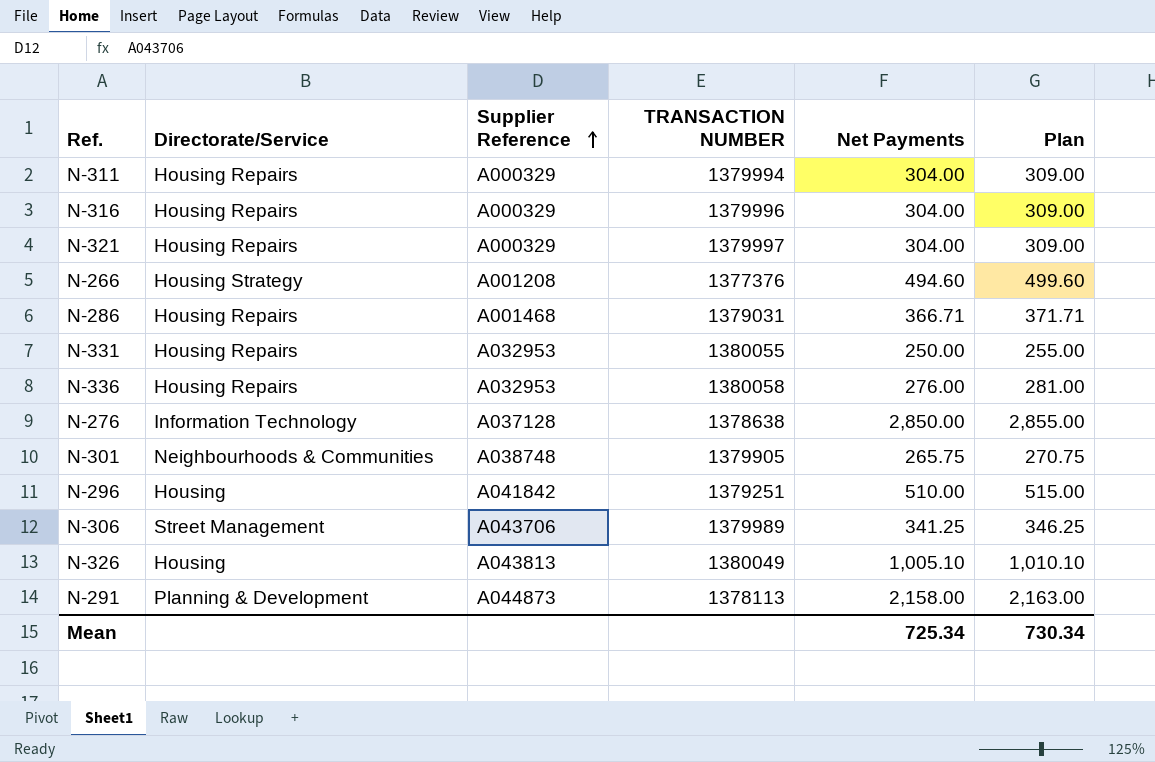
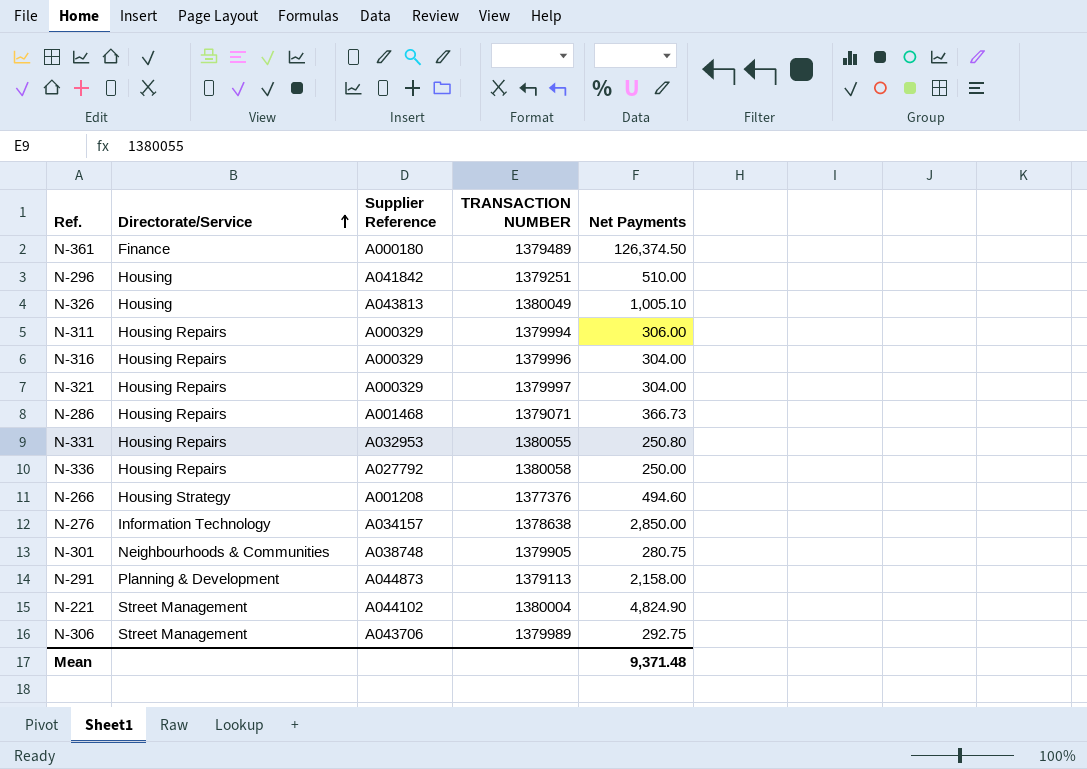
row order: Supplier Reference ascending -> Directorate/Service ascending
column Plan | formula: [Net Payments] + 5 -> none
row N-361: none -> Finance | A000180 | 1379489 | 126,374.50
N-311 | Net Payments: 304.00 -> 306.00
N-286 | TRANSACTION NUMBER: 1379031 -> 1379071
N-286 | Net Payments: 366.71 -> 366.73
N-331 | Net Payments: 250.00 -> 250.80
N-336 | Supplier Reference: A032953 -> A027792
N-336 | Net Payments: 276.00 -> 250.00
N-276 | Supplier Reference: A037128 -> A034157
N-301 | Net Payments: 265.75 -> 280.75
N-291 | TRANSACTION NUMBER: 1378113 -> 1379113
row N-221: none -> Street Management | A044102 | 1380004 | 4,824.90
N-306 | Net Payments: 341.25 -> 292.75
Mean | Net Payments: 725.34 -> 9,371.48

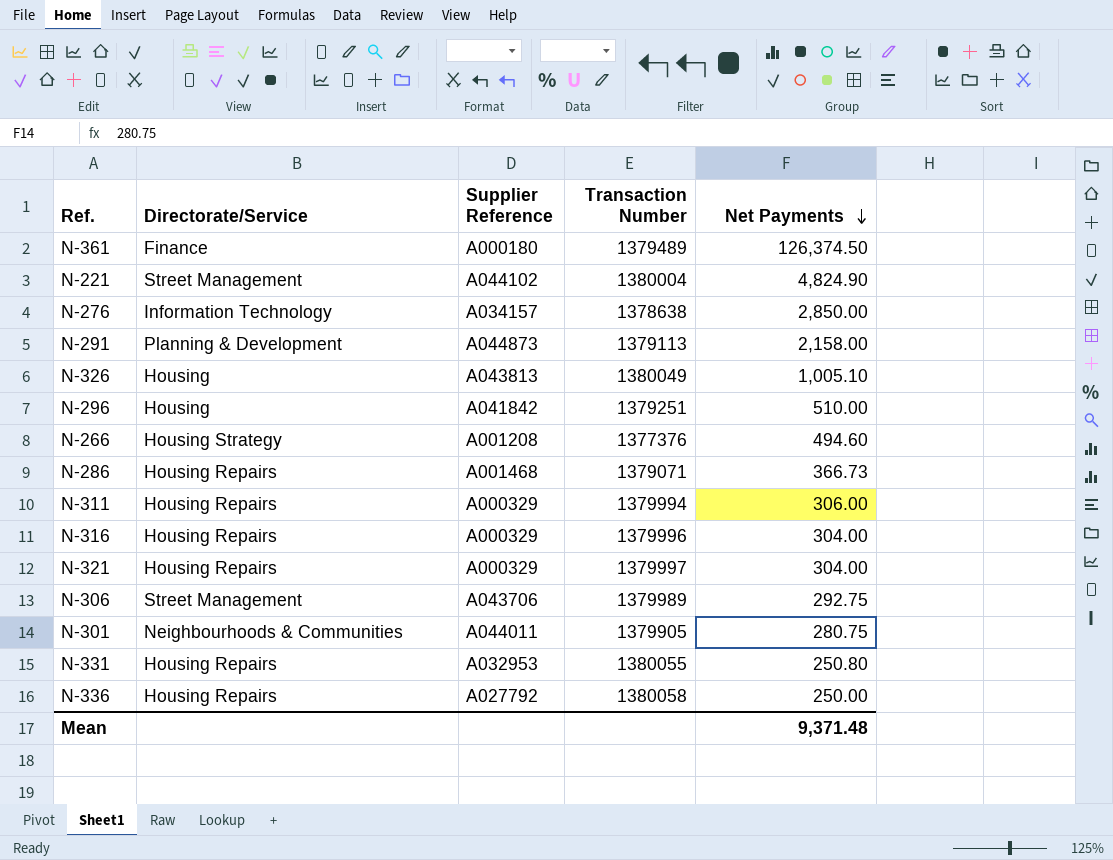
row order: Directorate/Service ascending -> Net Payments descending
column name: TRANSACTION NUMBER -> Transaction Number
N-301 | Supplier Reference: A038748 -> A044011

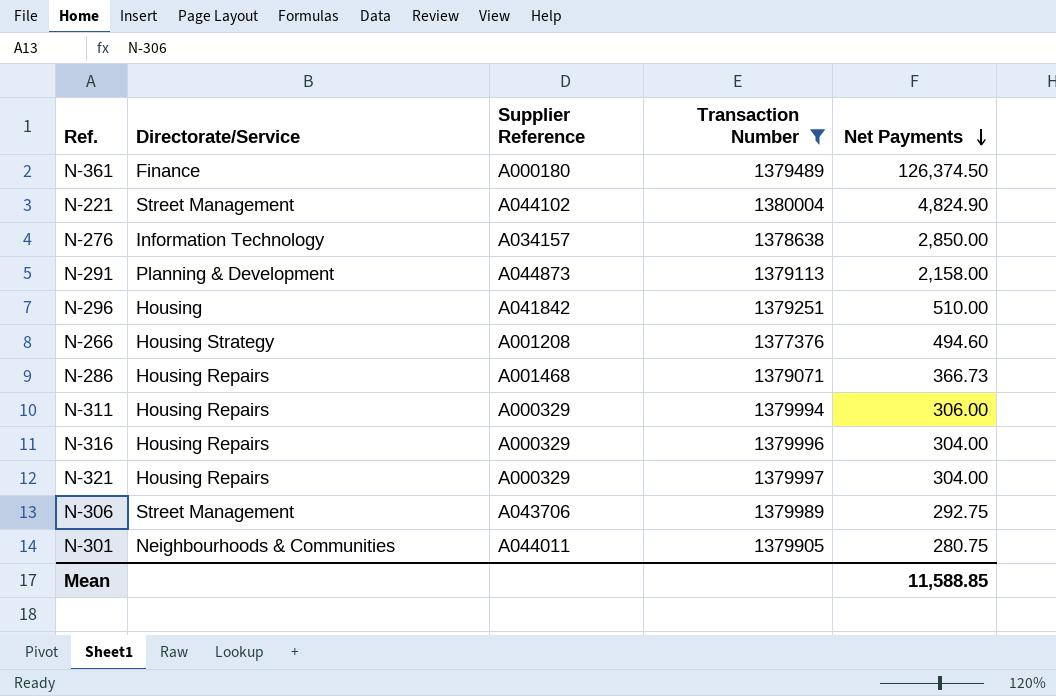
filter: none -> Transaction Number <= 1380004
Mean | Net Payments: 9,371.48 -> 11,588.85

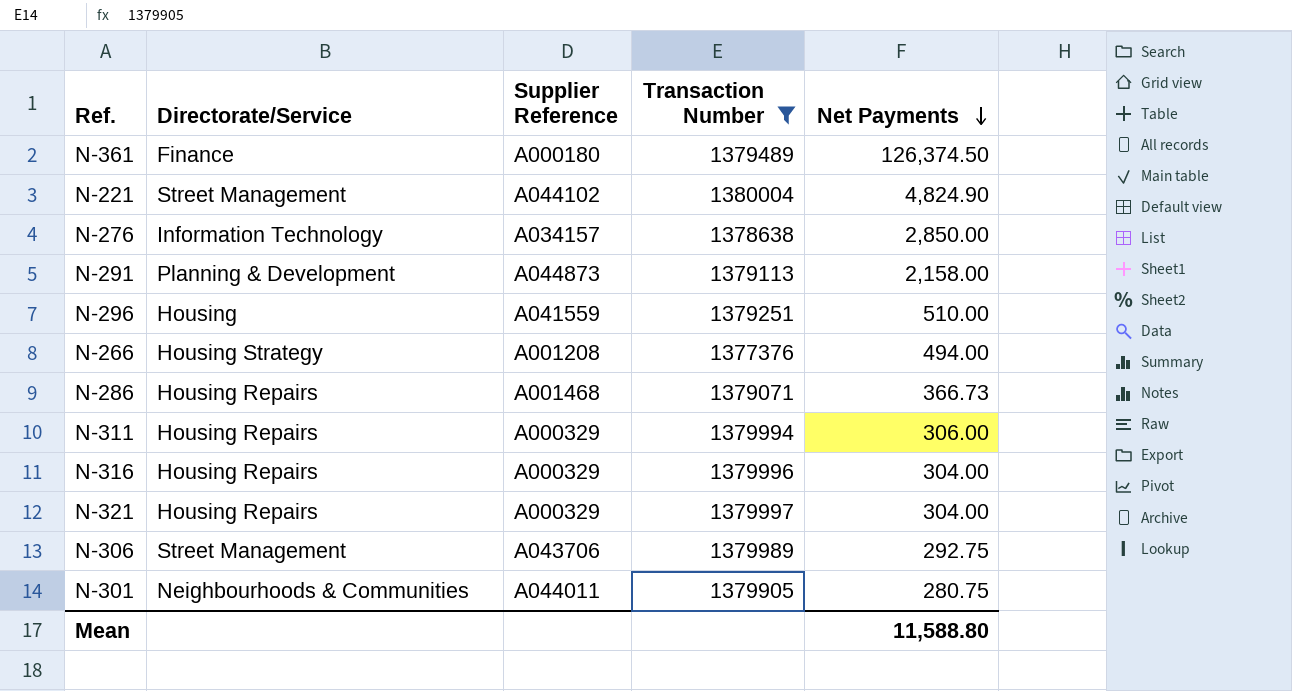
N-296 | Supplier Reference: A041842 -> A041559
N-266 | Net Payments: 494.60 -> 494.00
Mean | Net Payments: 11,588.85 -> 11,588.80

